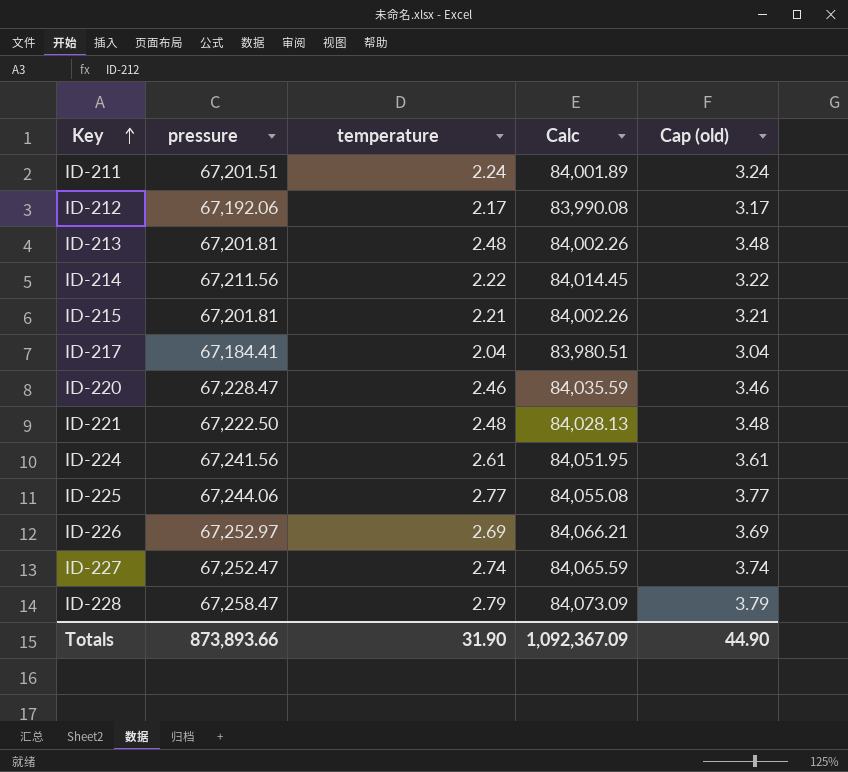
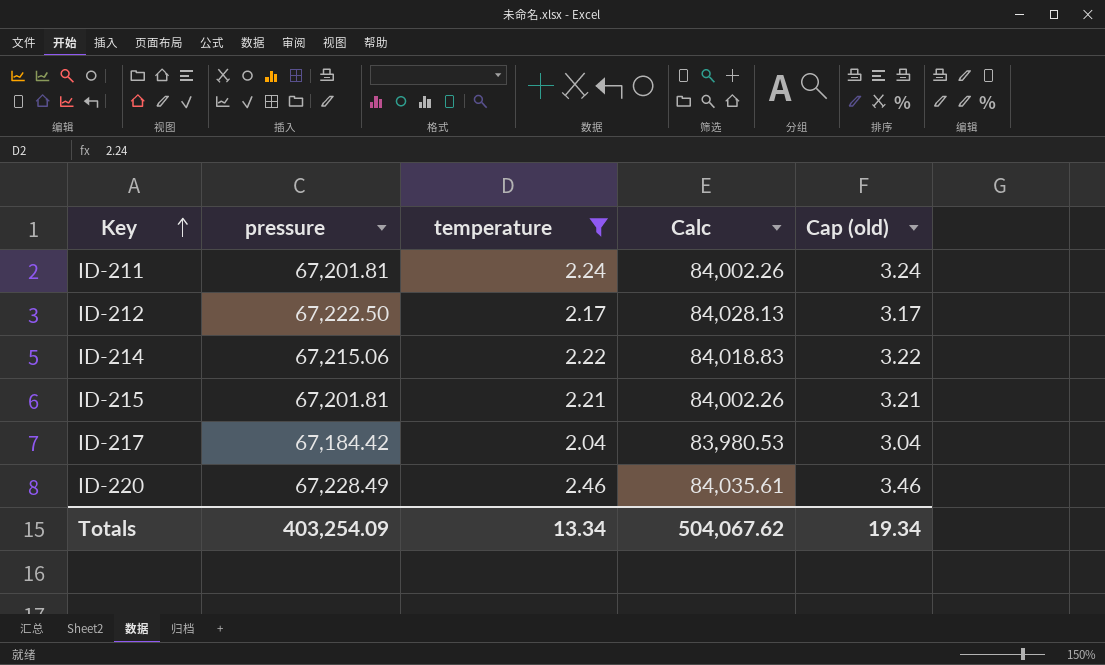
filter: none -> temperature <= 2.46
ID-211 | pressure: 67,201.51 -> 67,201.81
ID-211 | Calc: 84,001.89 -> 84,002.26
ID-212 | pressure: 67,192.06 -> 67,222.50
ID-212 | Calc: 83,990.08 -> 84,028.13
ID-214 | pressure: 67,211.56 -> 67,215.06
ID-214 | Calc: 84,014.45 -> 84,018.83
ID-217 | pressure: 67,184.41 -> 67,184.42
ID-217 | Calc: 83,980.51 -> 83,980.53
ID-220 | pressure: 67,228.47 -> 67,228.49
ID-220 | Calc: 84,035.59 -> 84,035.61
Totals | pressure: 873,893.66 -> 403,254.09
Totals | temperature: 31.90 -> 13.34
Totals | Calc: 1,092,367.09 -> 504,067.62
Totals | Cap (old): 44.90 -> 19.34

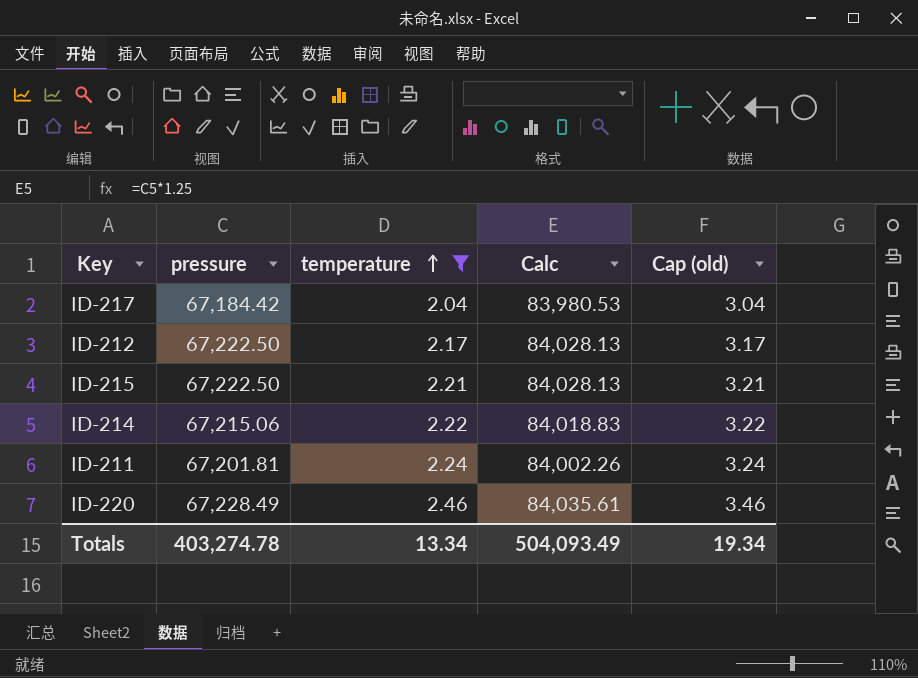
row order: Key ascending -> temperature ascending
ID-215 | pressure: 67,201.81 -> 67,222.50
ID-215 | Calc: 84,002.26 -> 84,028.13
Totals | pressure: 403,254.09 -> 403,274.78
Totals | Calc: 504,067.62 -> 504,093.49

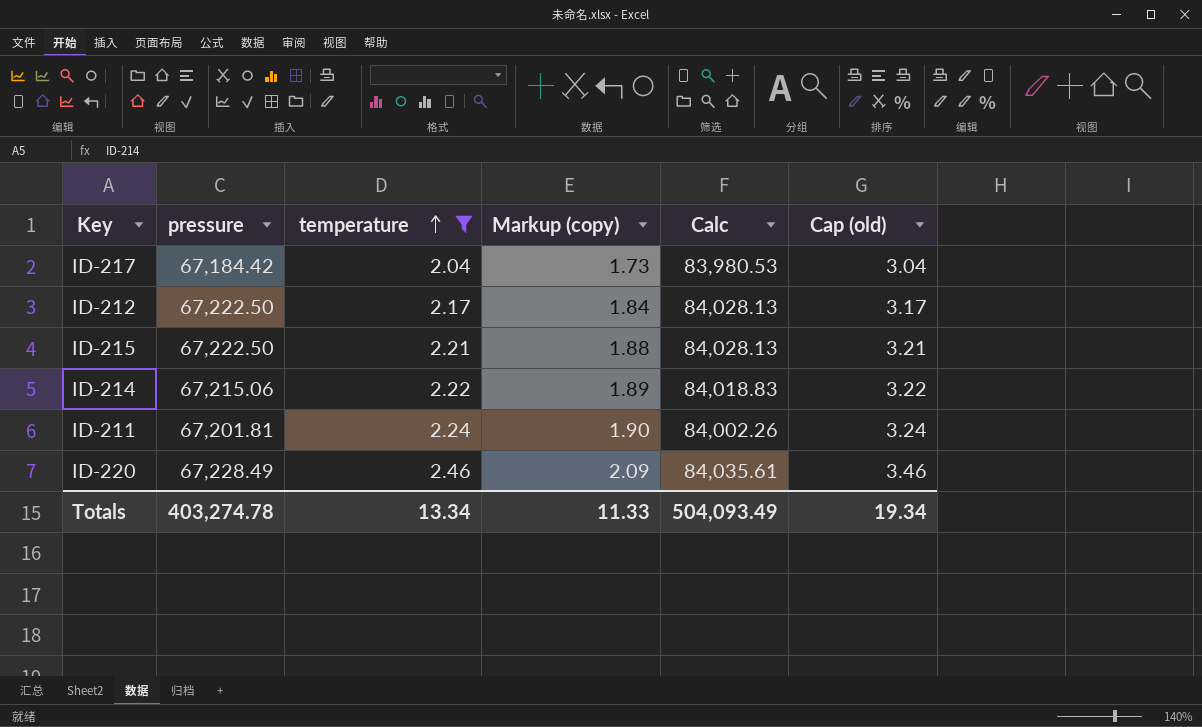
column Markup (copy) | formula: none -> [temperature] * 0.85

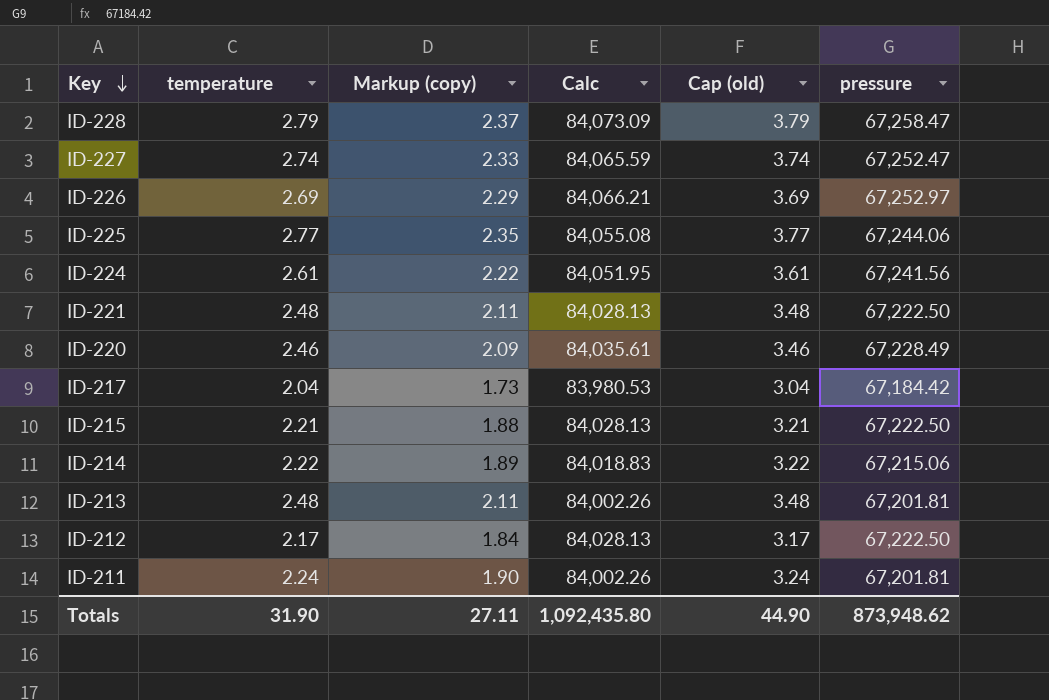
filter: temperature <= 2.46 -> none
row order: temperature ascending -> Key descending
column pressure | position: 2 -> 6
Totals | temperature: 13.34 -> 31.90
Totals | Markup (copy): 11.33 -> 27.11
Totals | Calc: 504,093.49 -> 1,092,435.80
Totals | Cap (old): 19.34 -> 44.90
Totals | pressure: 403,274.78 -> 873,948.62

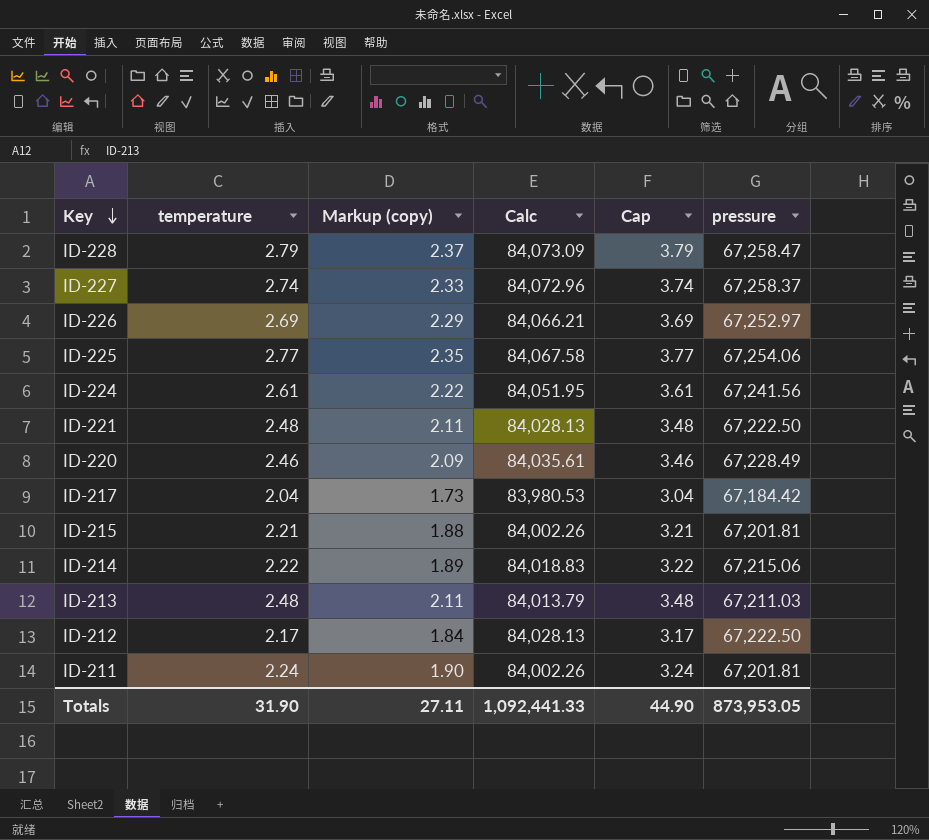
column name: Cap (old) -> Cap
ID-227 | Calc: 84,065.59 -> 84,072.96
ID-227 | pressure: 67,252.47 -> 67,258.37
ID-225 | Calc: 84,055.08 -> 84,067.58
ID-225 | pressure: 67,244.06 -> 67,254.06
ID-215 | Calc: 84,028.13 -> 84,002.26
ID-215 | pressure: 67,222.50 -> 67,201.81
ID-213 | Calc: 84,002.26 -> 84,013.79
ID-213 | pressure: 67,201.81 -> 67,211.03
Totals | Calc: 1,092,435.80 -> 1,092,441.33
Totals | pressure: 873,948.62 -> 873,953.05

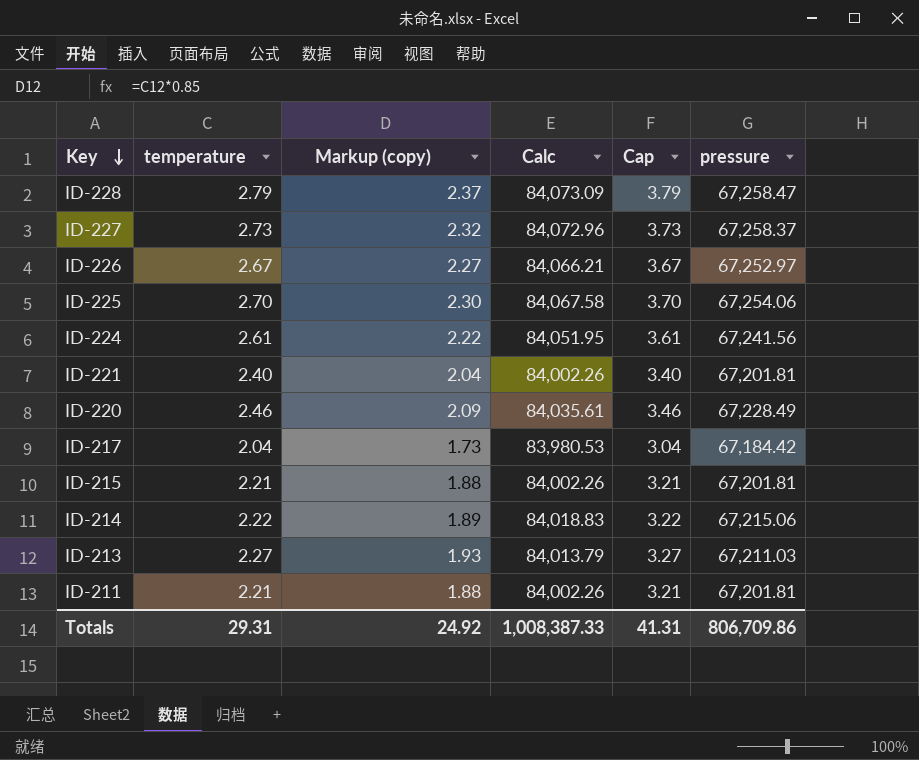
row ID-212: 2.17 | 1.84 | 84,028.13 | 3.17 | 67,222.50 -> none
ID-227 | temperature: 2.74 -> 2.73
ID-227 | Markup (copy): 2.33 -> 2.32
ID-227 | Cap: 3.74 -> 3.73
ID-226 | temperature: 2.69 -> 2.67
ID-226 | Markup (copy): 2.29 -> 2.27
ID-226 | Cap: 3.69 -> 3.67
ID-225 | temperature: 2.77 -> 2.70
ID-225 | Markup (copy): 2.35 -> 2.30
ID-225 | Cap: 3.77 -> 3.70
ID-221 | temperature: 2.48 -> 2.40
ID-221 | Markup (copy): 2.11 -> 2.04
ID-221 | Calc: 84,028.13 -> 84,002.26
ID-221 | Cap: 3.48 -> 3.40
ID-221 | pressure: 67,222.50 -> 67,201.81
ID-213 | temperature: 2.48 -> 2.27
ID-213 | Markup (copy): 2.11 -> 1.93
ID-213 | Cap: 3.48 -> 3.27
ID-211 | temperature: 2.24 -> 2.21
ID-211 | Markup (copy): 1.90 -> 1.88
ID-211 | Cap: 3.24 -> 3.21
Totals | temperature: 31.90 -> 29.31
Totals | Markup (copy): 27.11 -> 24.92
Totals | Calc: 1,092,441.33 -> 1,008,387.33
Totals | Cap: 44.90 -> 41.31
Totals | pressure: 873,953.05 -> 806,709.86

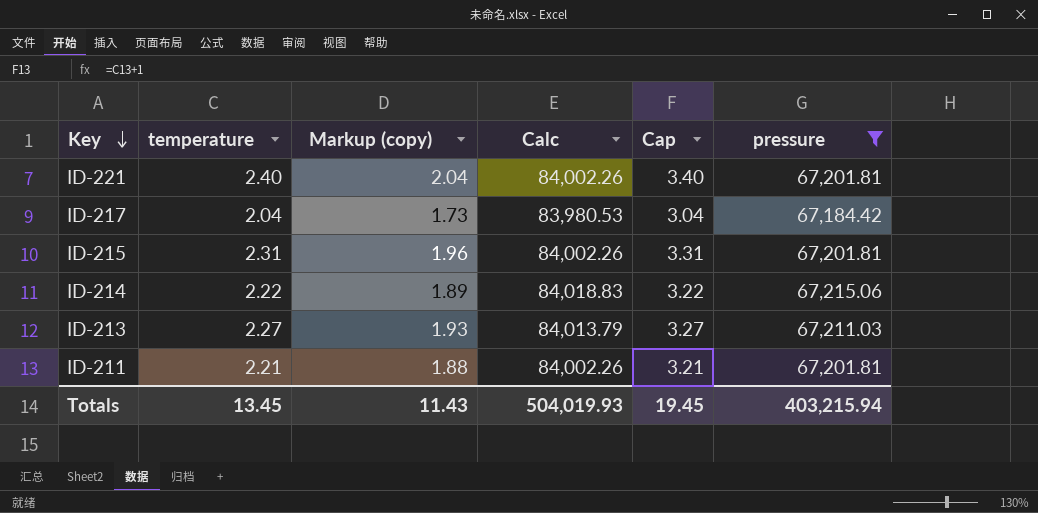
filter: none -> pressure <= 67,215.06
ID-215 | temperature: 2.21 -> 2.31
ID-215 | Markup (copy): 1.88 -> 1.96
ID-215 | Cap: 3.21 -> 3.31
Totals | temperature: 29.31 -> 13.45
Totals | Markup (copy): 24.92 -> 11.43
Totals | Calc: 1,008,387.33 -> 504,019.93
Totals | Cap: 41.31 -> 19.45
Totals | pressure: 806,709.86 -> 403,215.94

